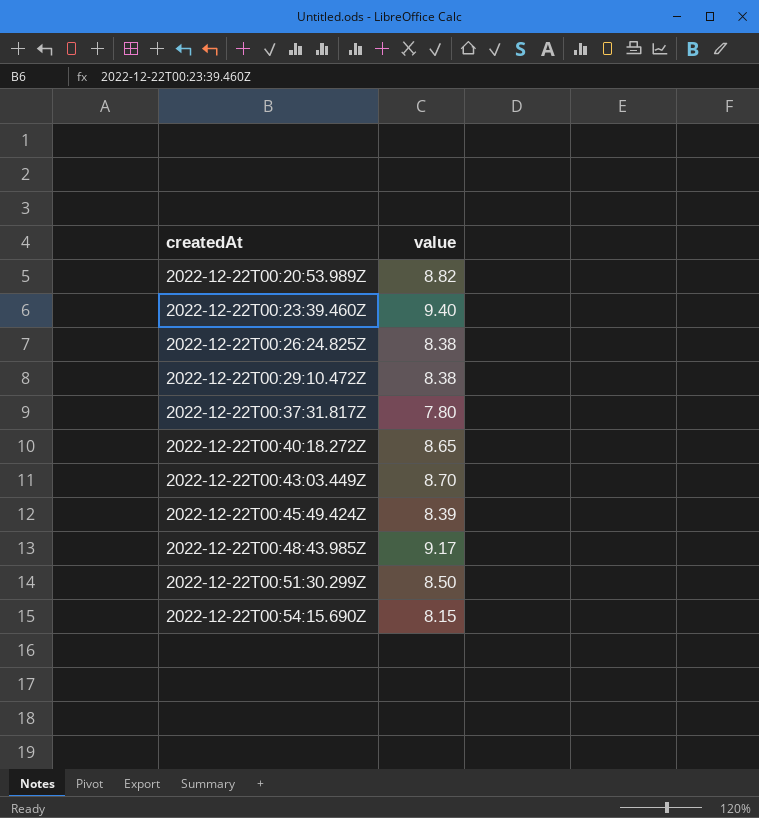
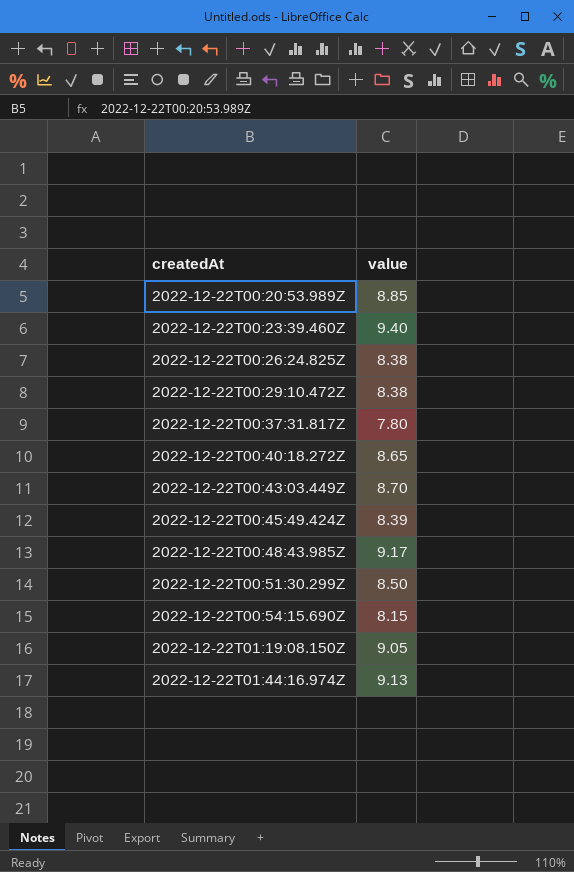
2022-12-22T00:20:53.989Z | value: 8.82 -> 8.85
row 2022-12-22T01:19:08.150Z: none -> 9.05
row 2022-12-22T01:44:16.974Z: none -> 9.13

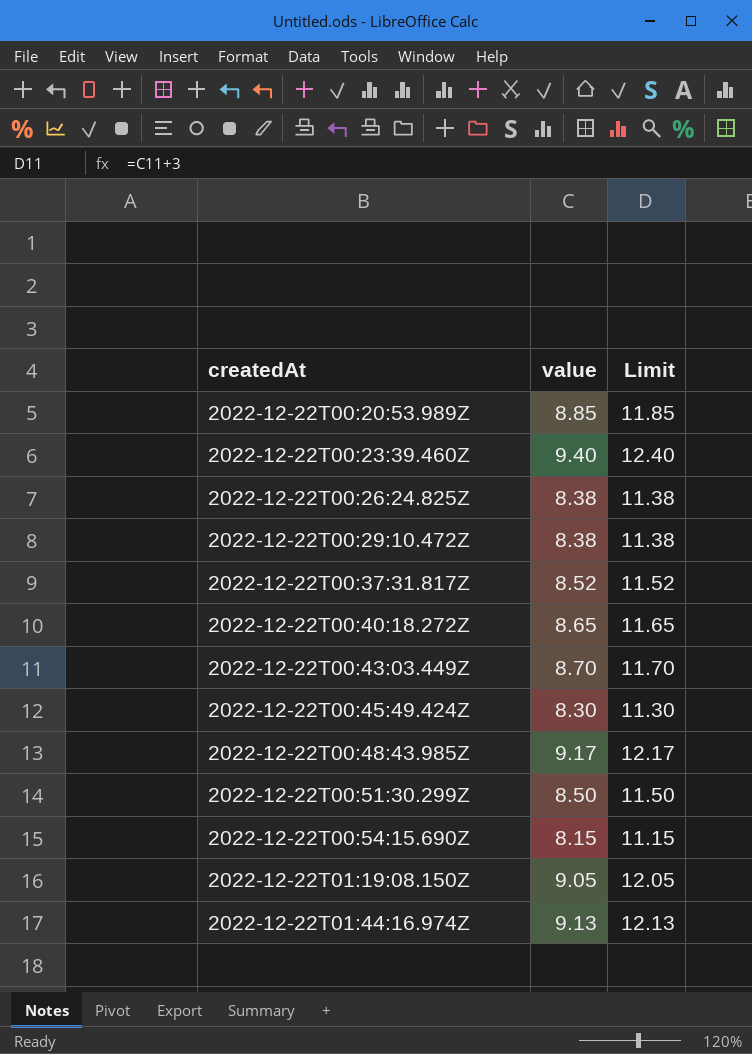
column Limit | formula: none -> [value] + 3
2022-12-22T00:37:31.817Z | value: 7.80 -> 8.52
2022-12-22T00:45:49.424Z | value: 8.39 -> 8.30

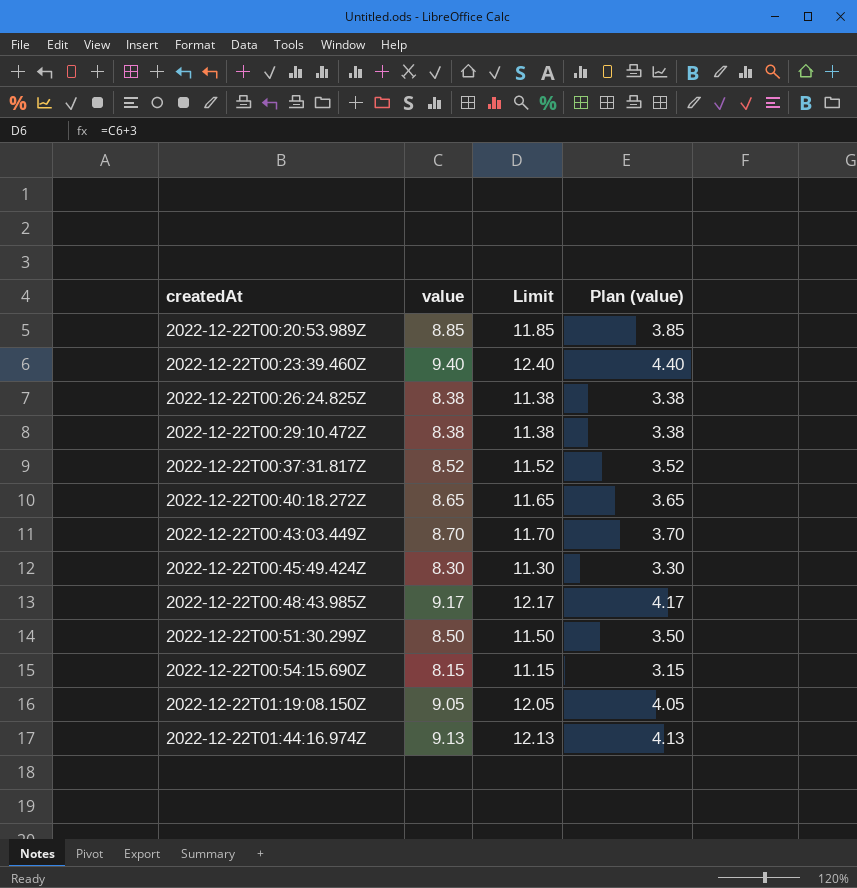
column Plan (value) | formula: none -> [value] - 5

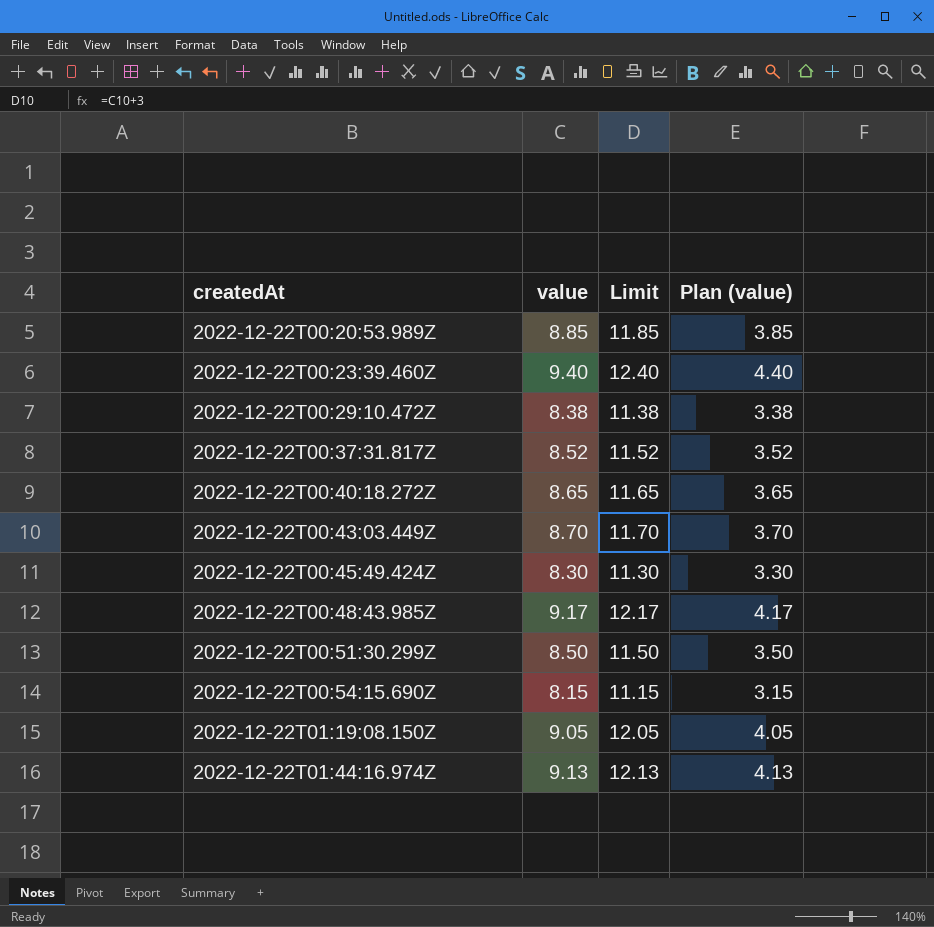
row 2022-12-22T00:26:24.825Z: 8.38 | 11.38 | 3.38 -> none

